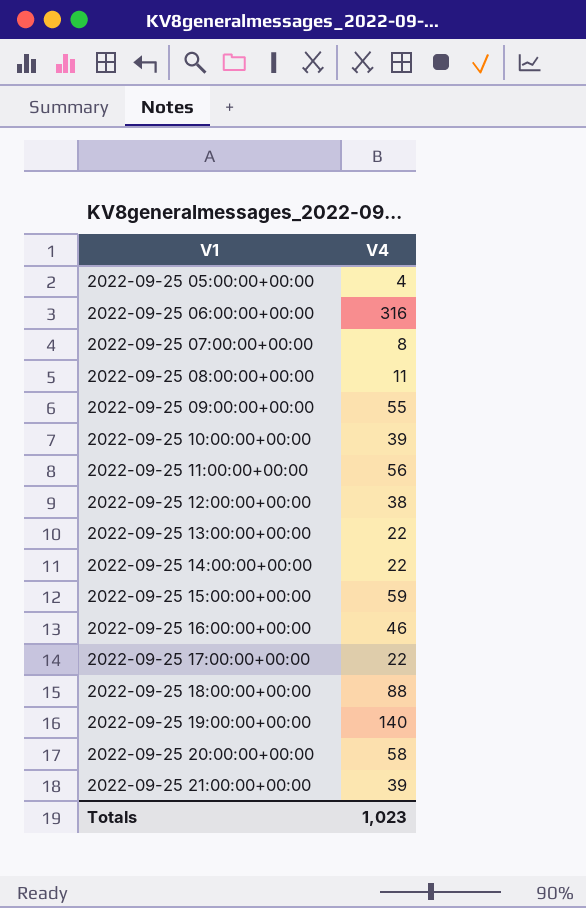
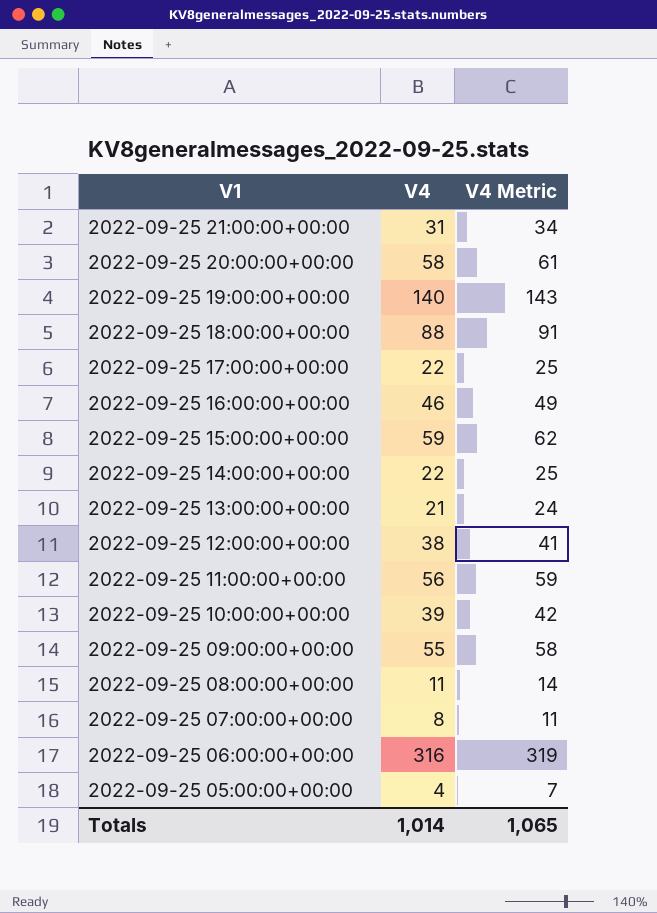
row order: V1 ascending -> V1 descending
column V4 Metric | formula: none -> [V4] + 3
2022-09-25 21:00:00+00:00 | V4: 39 -> 31
2022-09-25 13:00:00+00:00 | V4: 22 -> 21
Totals | V4: 1,023 -> 1,014

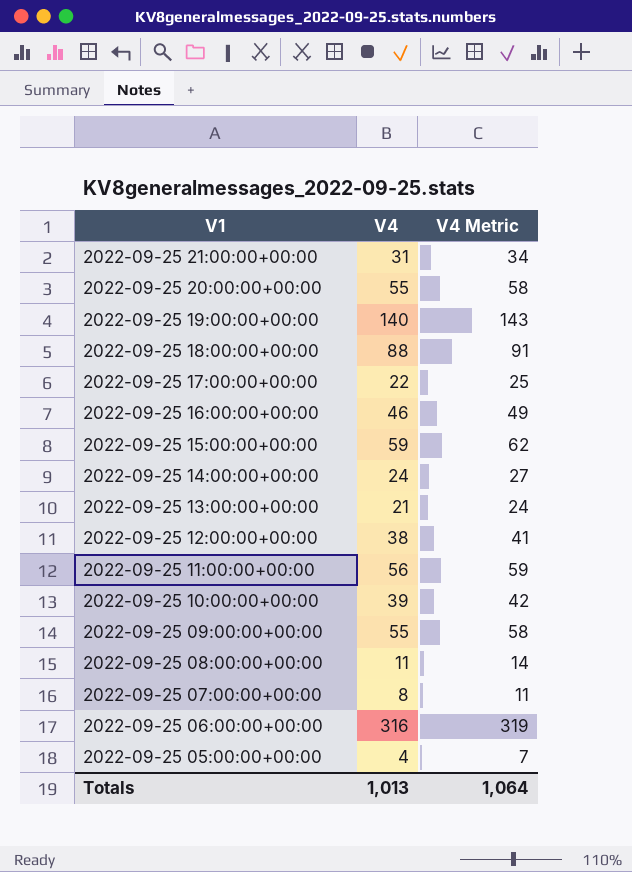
2022-09-25 20:00:00+00:00 | V4: 58 -> 55
2022-09-25 20:00:00+00:00 | V4 Metric: 61 -> 58
2022-09-25 14:00:00+00:00 | V4: 22 -> 24
2022-09-25 14:00:00+00:00 | V4 Metric: 25 -> 27
Totals | V4: 1,014 -> 1,013
Totals | V4 Metric: 1,065 -> 1,064

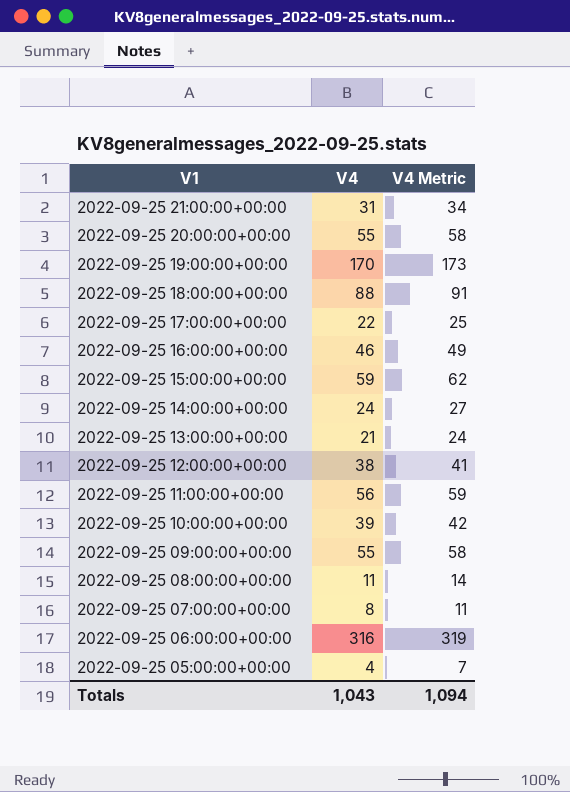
2022-09-25 19:00:00+00:00 | V4: 140 -> 170
2022-09-25 19:00:00+00:00 | V4 Metric: 143 -> 173
Totals | V4: 1,013 -> 1,043
Totals | V4 Metric: 1,064 -> 1,094

